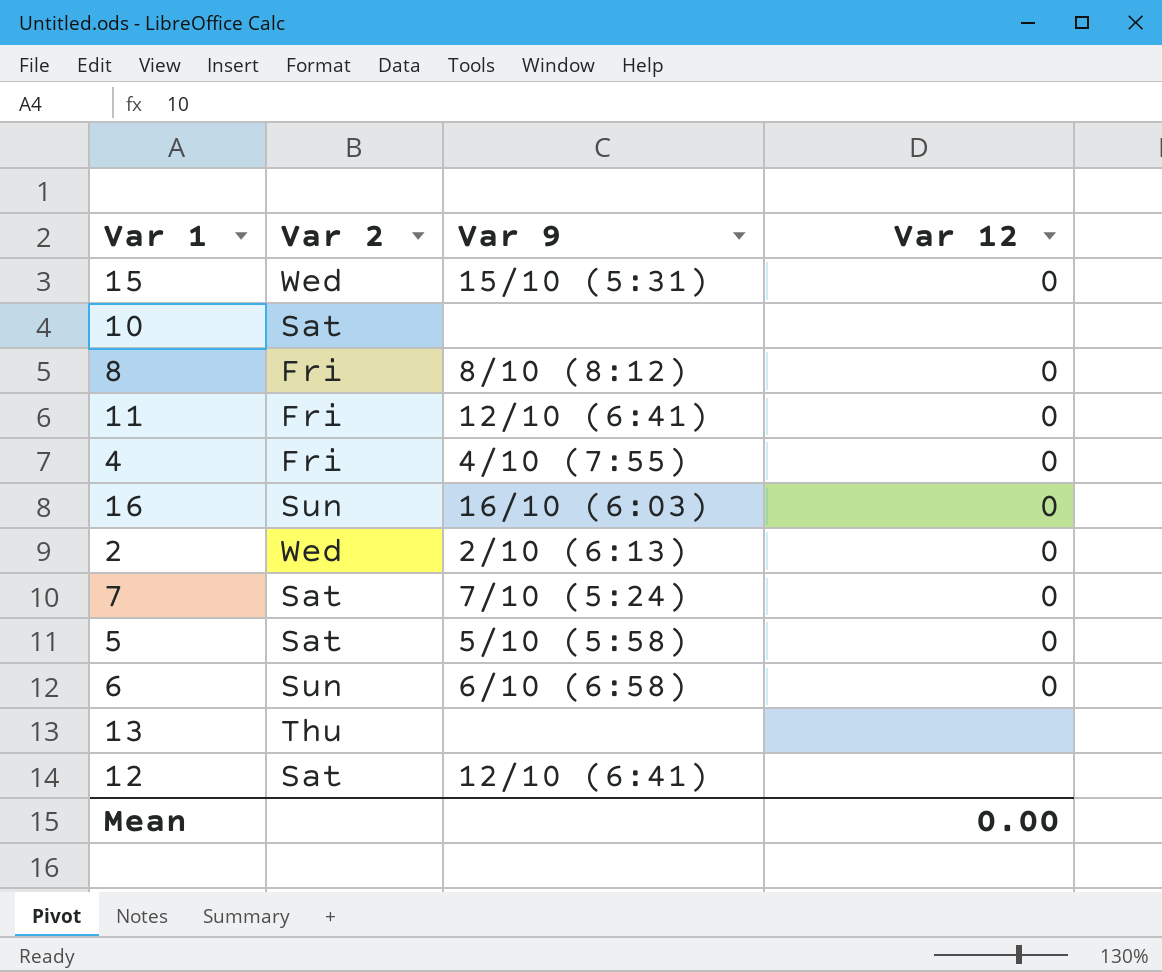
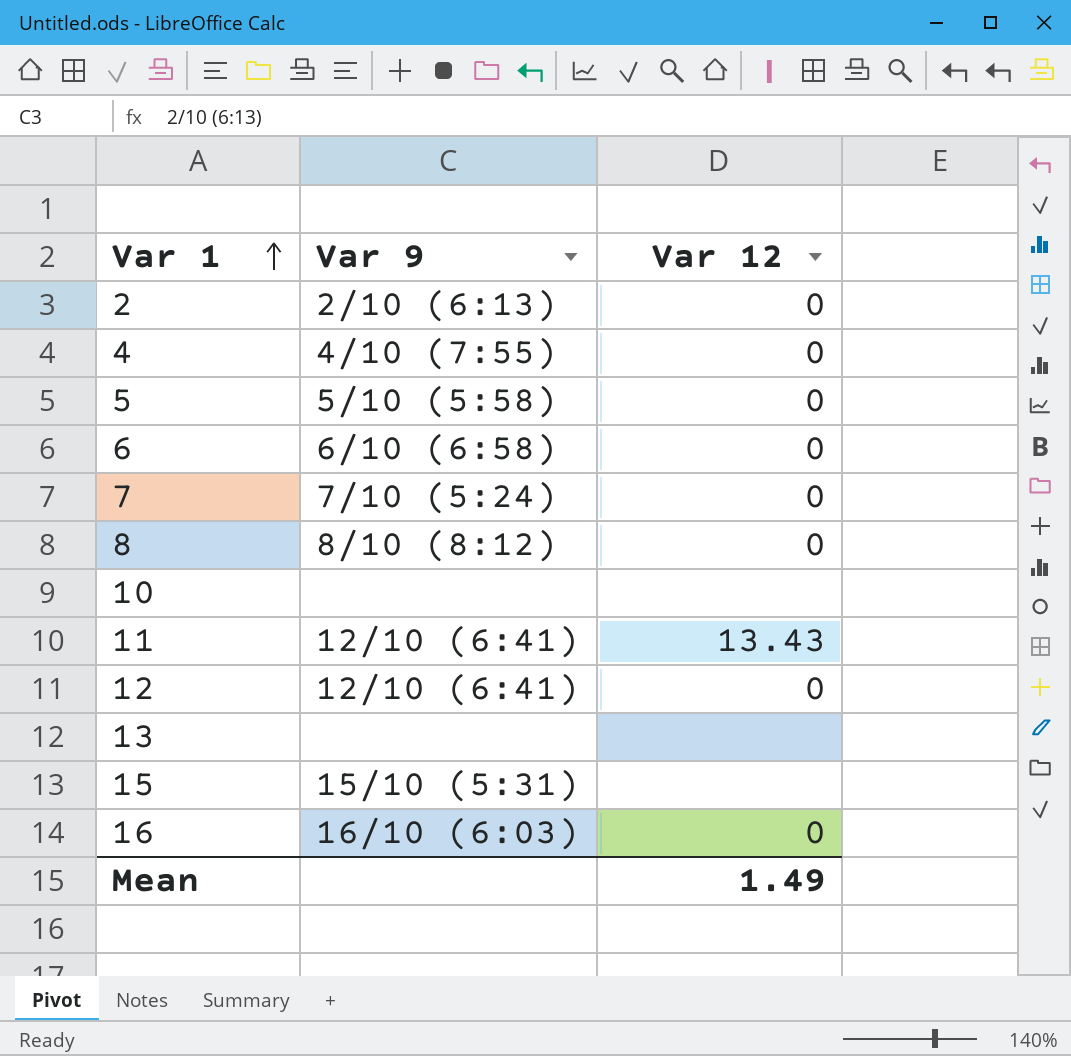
row order: none -> Var 1 ascending
column Var 2 | position: 2 -> none
11 | Var 12: 0 -> 13.43
12 | Var 12: none -> 0
15 | Var 12: 0 -> none
Mean | Var 12: 0.00 -> 1.49

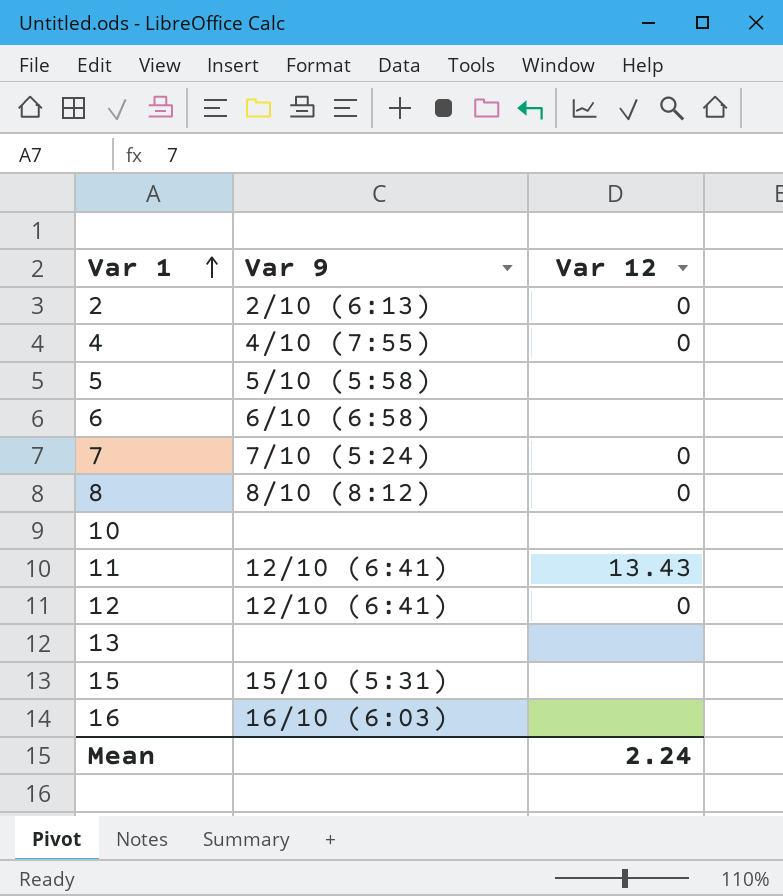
5 | Var 12: 0 -> none
6 | Var 12: 0 -> none
16 | Var 12: 0 -> none
Mean | Var 12: 1.49 -> 2.24

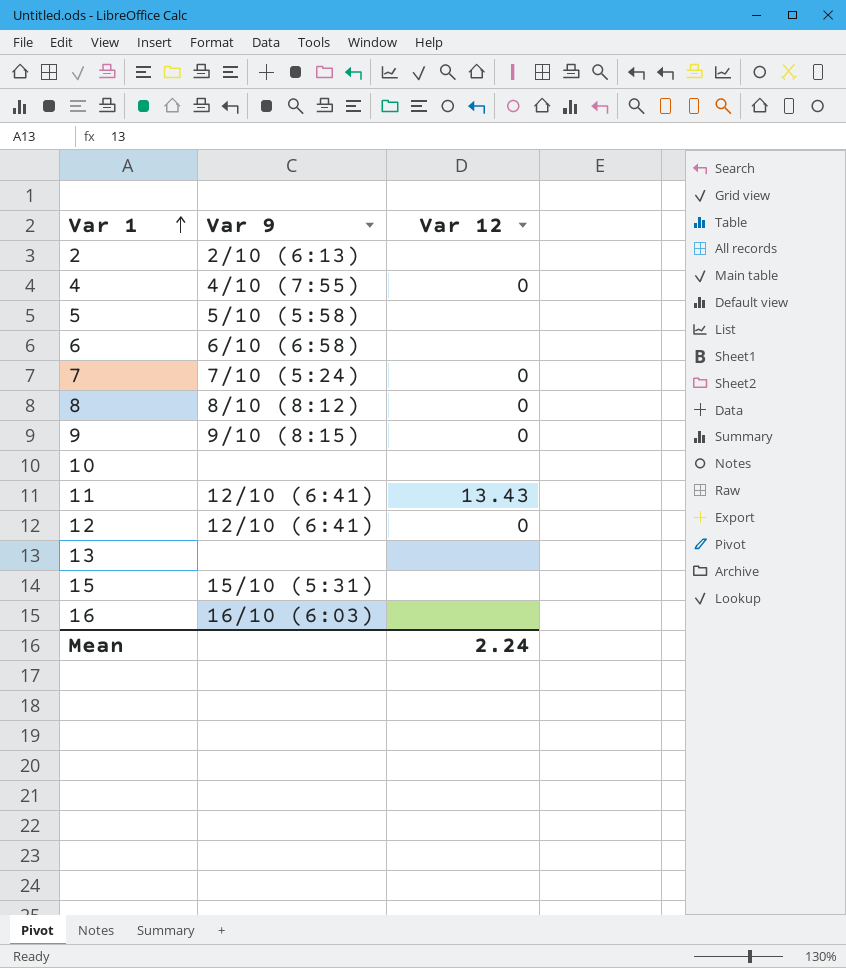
2 | Var 12: 0 -> none
row 9: none -> 9/10 (8:15) | 0

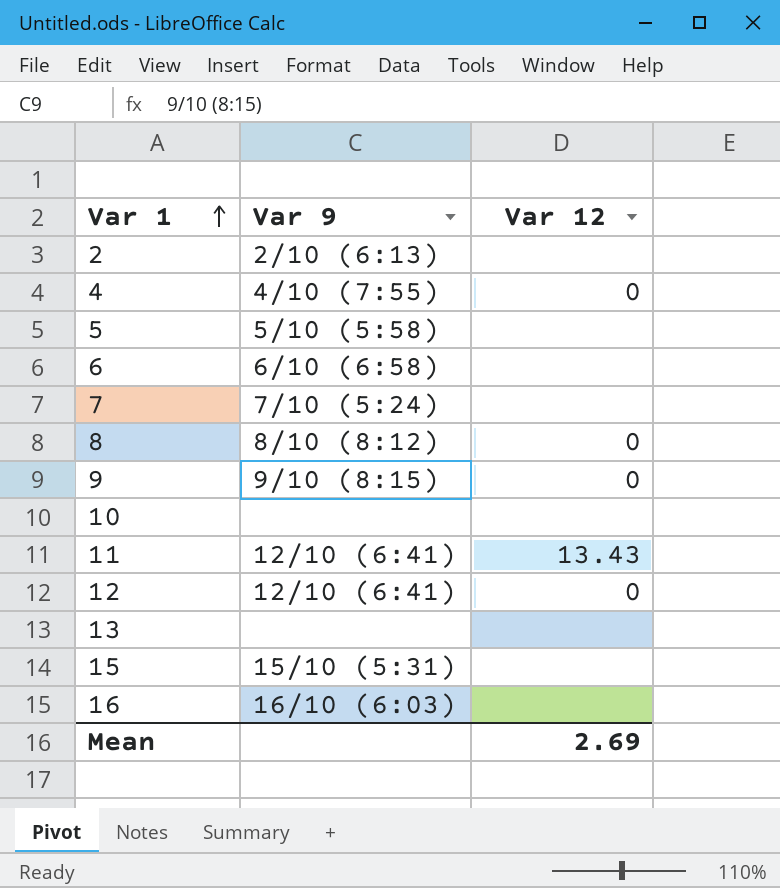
7 | Var 12: 0 -> none
Mean | Var 12: 2.24 -> 2.69

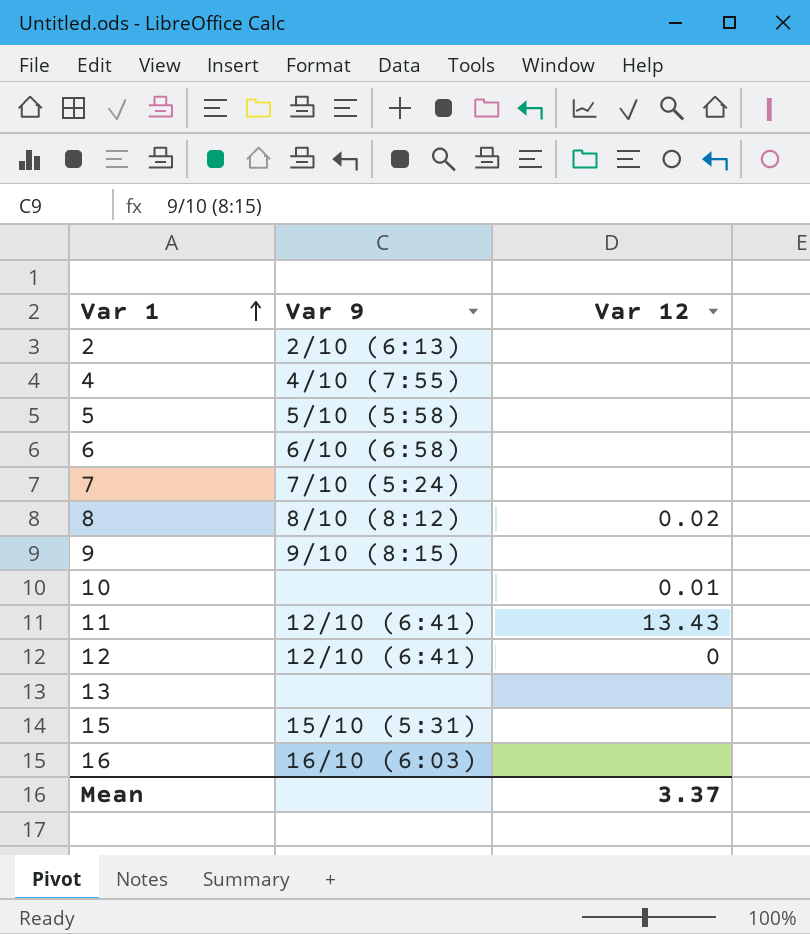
4 | Var 12: 0 -> none
8 | Var 12: 0 -> 0.02
9 | Var 12: 0 -> none
10 | Var 12: none -> 0.01
Mean | Var 12: 2.69 -> 3.37

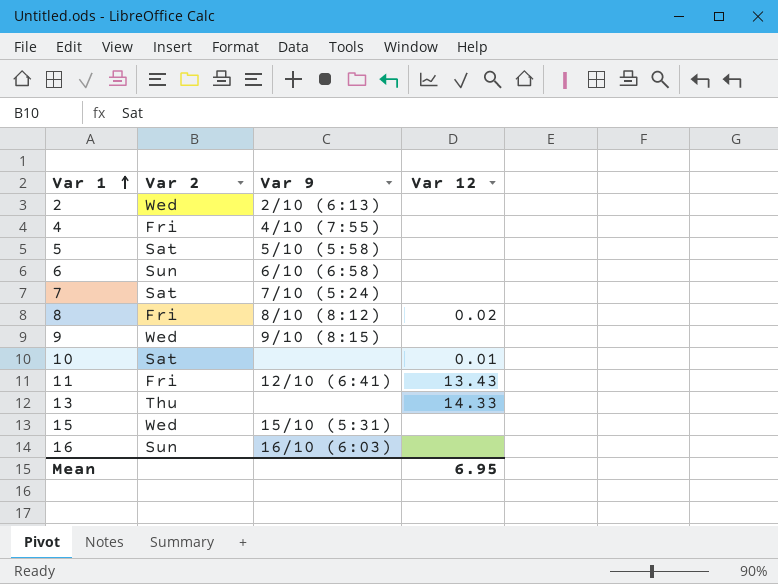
column Var 2 | position: none -> 2
row 12: 12/10 (6:41) | 0 -> none
13 | Var 12: none -> 14.33
Mean | Var 12: 3.37 -> 6.95

